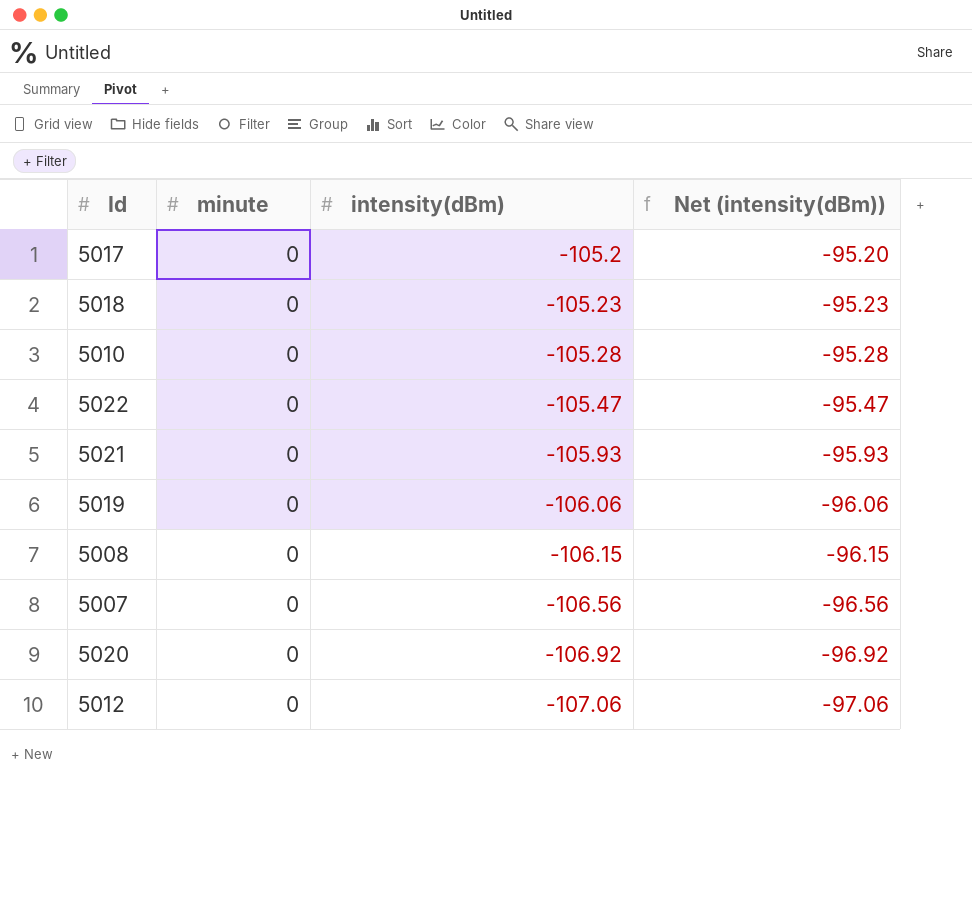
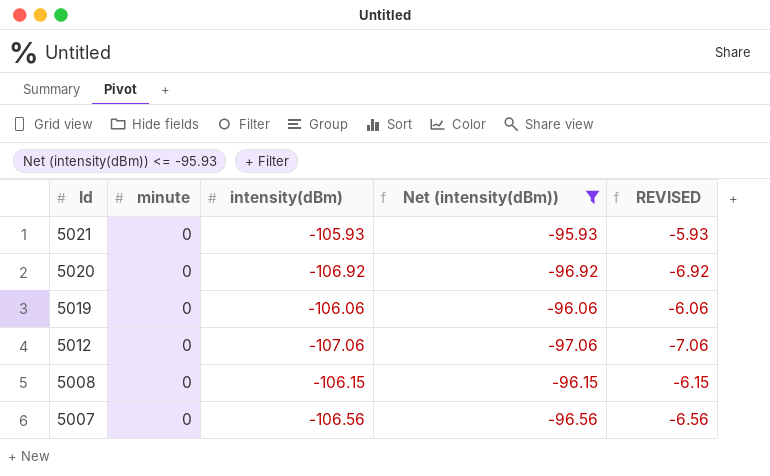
filter: none -> Net (intensity(dBm)) <= -95.93
row order: intensity(dBm) descending -> Id descending
column REVISED | formula: none -> [intensity(dBm)] + 100

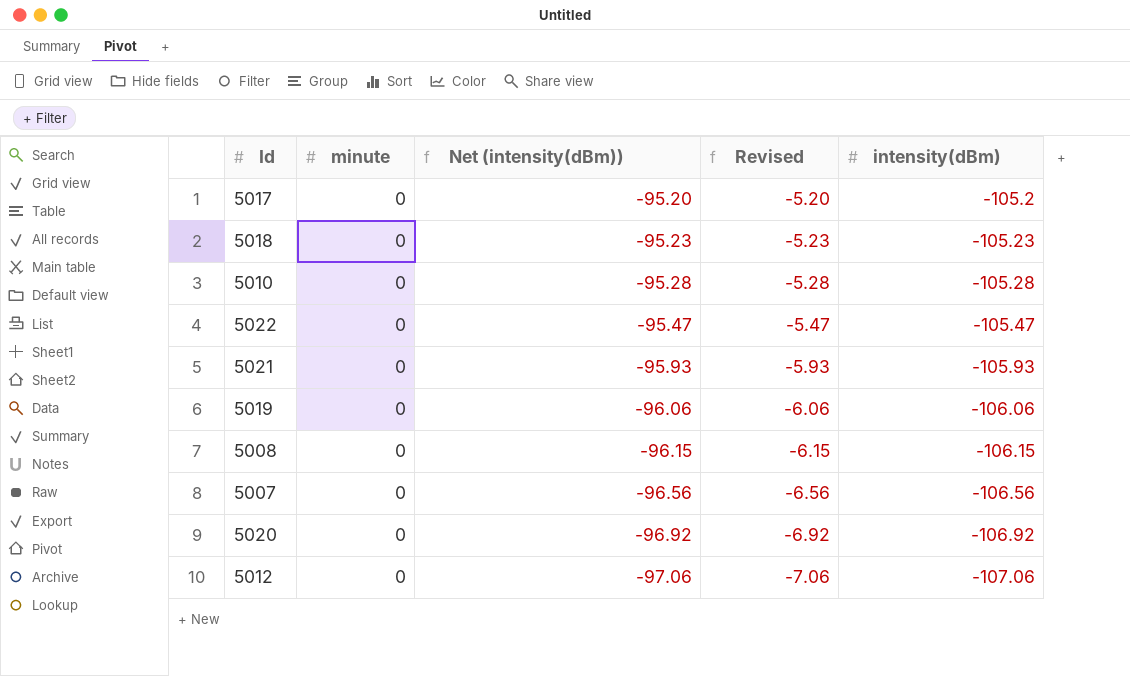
filter: Net (intensity(dBm)) <= -95.93 -> none
row order: Id descending -> Net (intensity(dBm)) descending
column name: REVISED -> Revised
column intensity(dBm) | position: 3 -> 5

